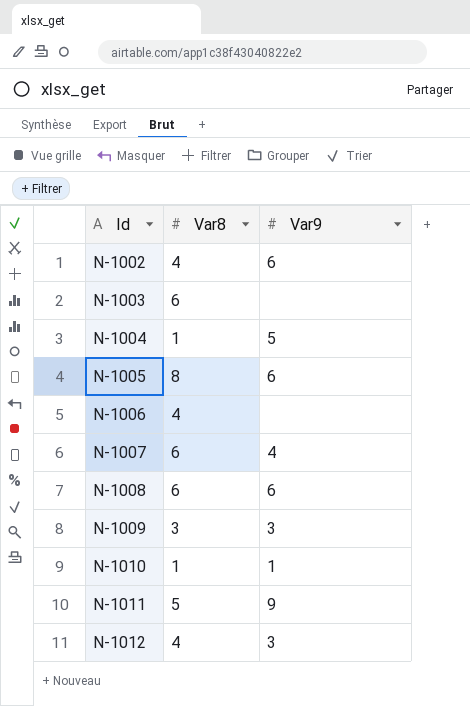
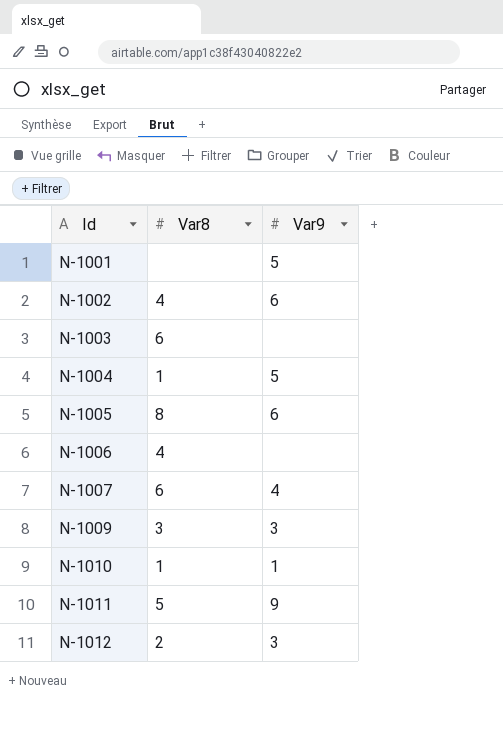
row N-1008: 6 | 6 -> none
row N-1001: none -> none | 5
N-1012 | Var8: 4 -> 2

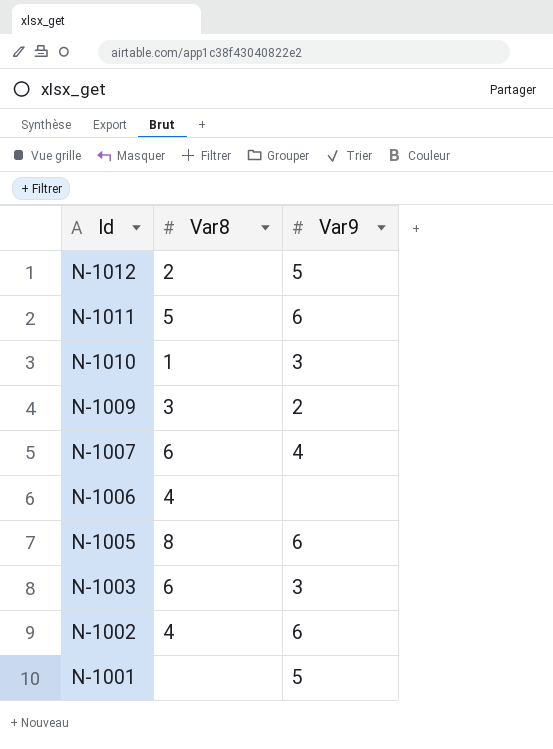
row order: Id ascending -> Id descending
row N-1004: 1 | 5 -> none
N-1012 | Var9: 3 -> 5
N-1011 | Var9: 9 -> 6
N-1010 | Var9: 1 -> 3
N-1009 | Var9: 3 -> 2
N-1003 | Var9: none -> 3

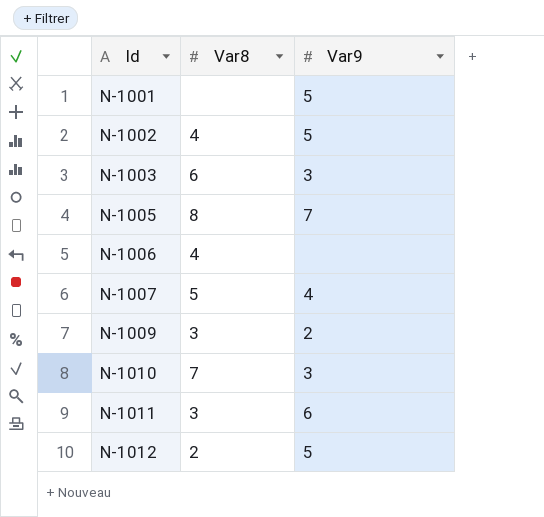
row order: Id descending -> Id ascending
N-1002 | Var9: 6 -> 5
N-1005 | Var9: 6 -> 7
N-1007 | Var8: 6 -> 5
N-1010 | Var8: 1 -> 7
N-1011 | Var8: 5 -> 3

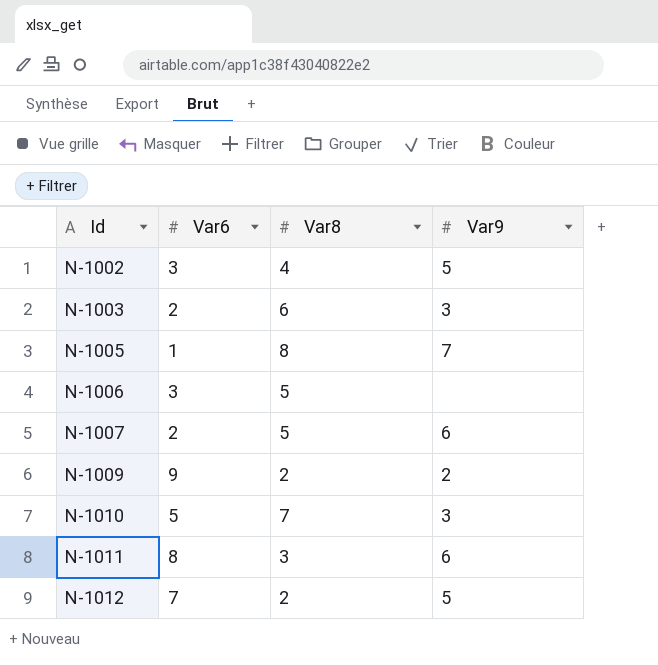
column Var6 | position: none -> 2
row N-1001: none | 5 -> none
N-1006 | Var8: 4 -> 5
N-1007 | Var9: 4 -> 6
N-1009 | Var8: 3 -> 2

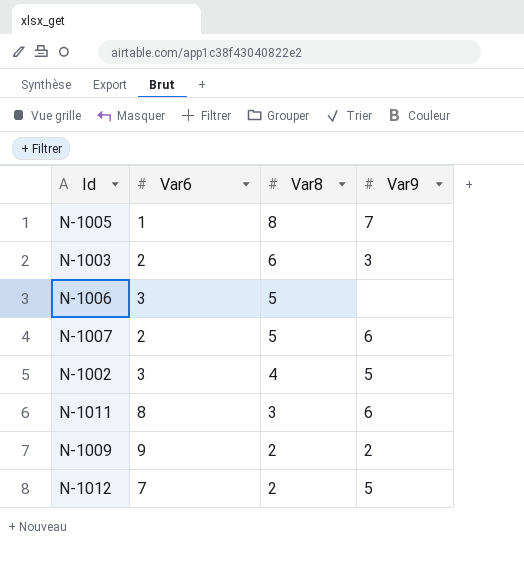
row order: Id ascending -> Var8 descending
row N-1010: 5 | 7 | 3 -> none

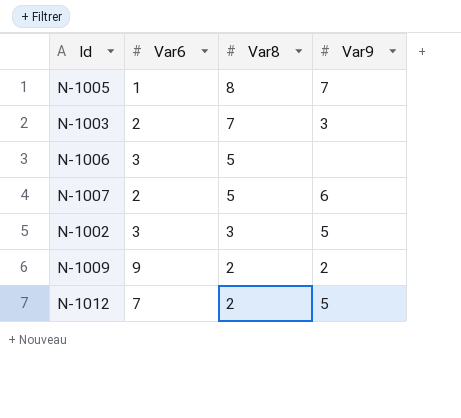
row N-1011: 8 | 3 | 6 -> none
N-1003 | Var8: 6 -> 7
N-1002 | Var8: 4 -> 3

